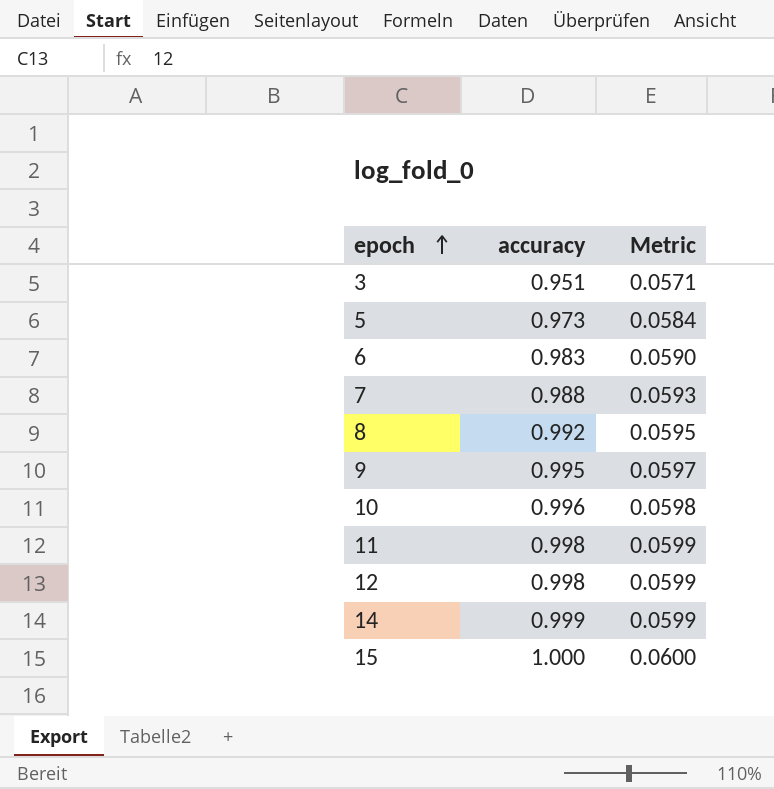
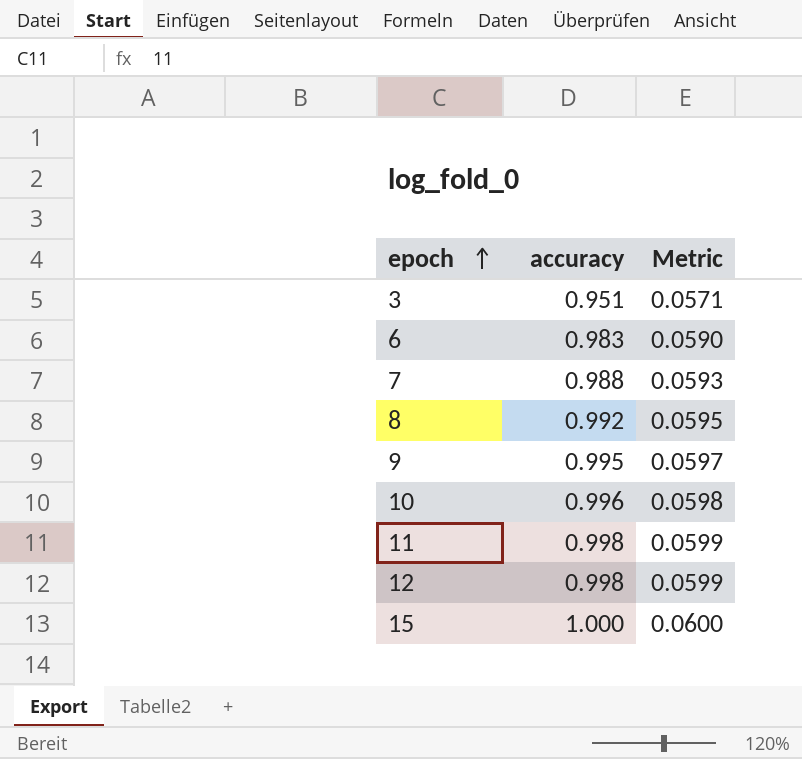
row 5: 0.973 | 0.0584 -> none
row 14: 0.999 | 0.0599 -> none

